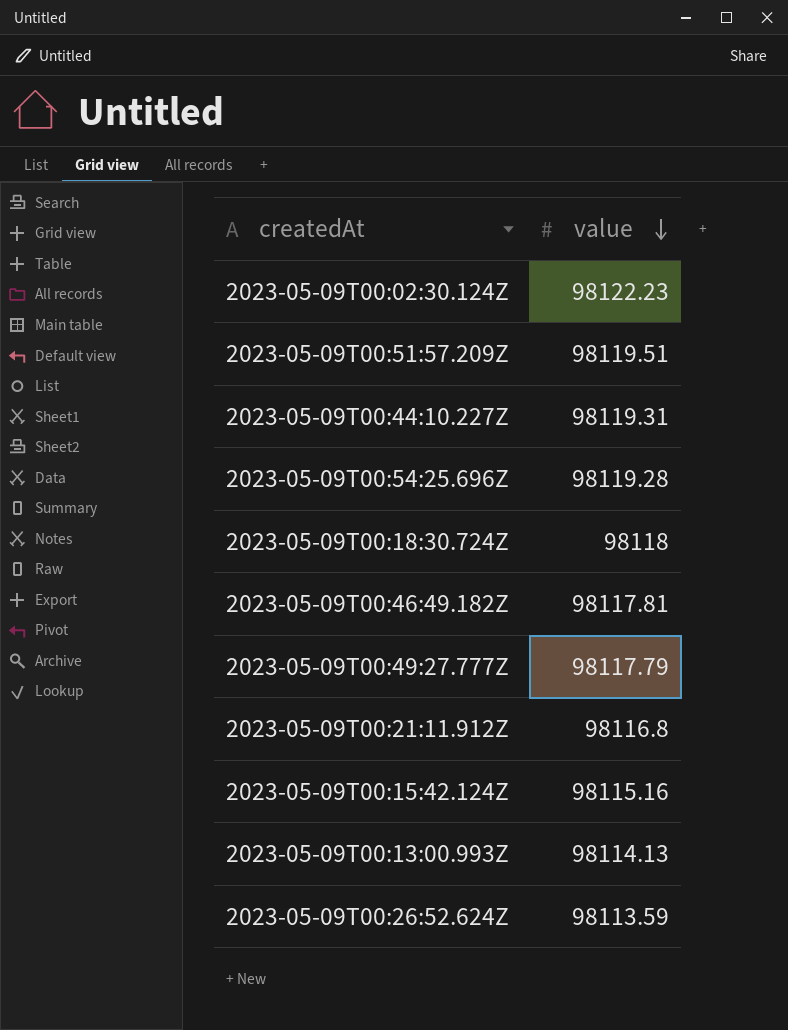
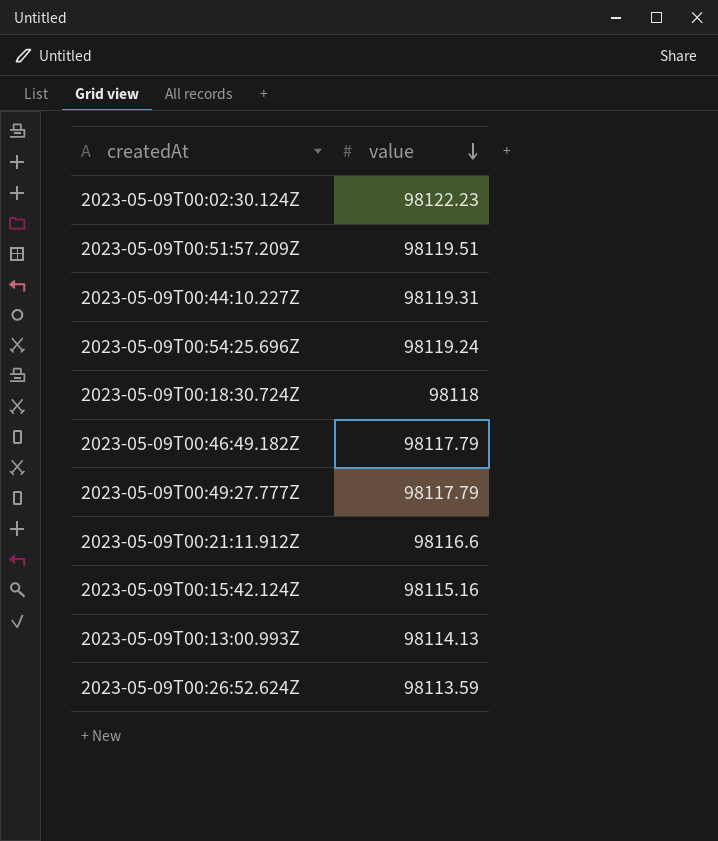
2023-05-09T00:54:25.696Z | value: 98119.28 -> 98119.24
2023-05-09T00:46:49.182Z | value: 98117.81 -> 98117.79
2023-05-09T00:21:11.912Z | value: 98116.8 -> 98116.6

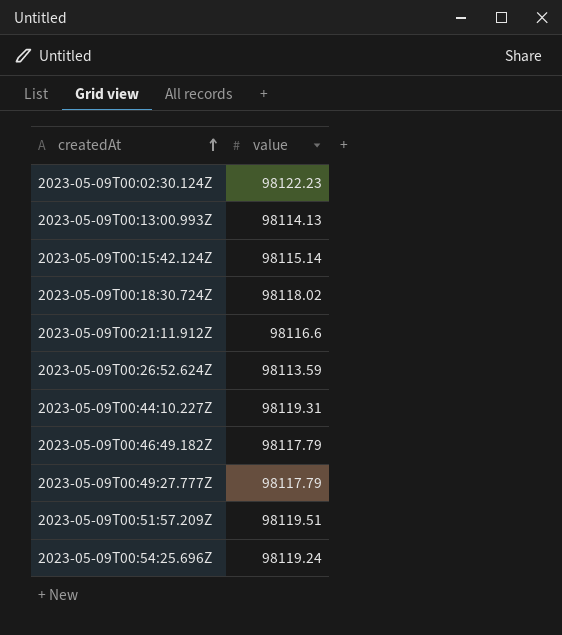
row order: value descending -> createdAt ascending
2023-05-09T00:15:42.124Z | value: 98115.16 -> 98115.14
2023-05-09T00:18:30.724Z | value: 98118 -> 98118.02

